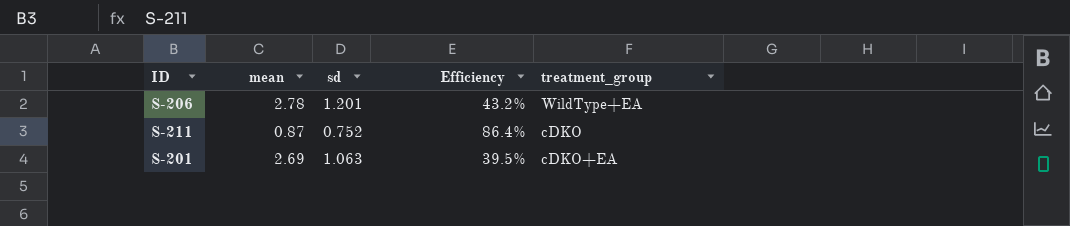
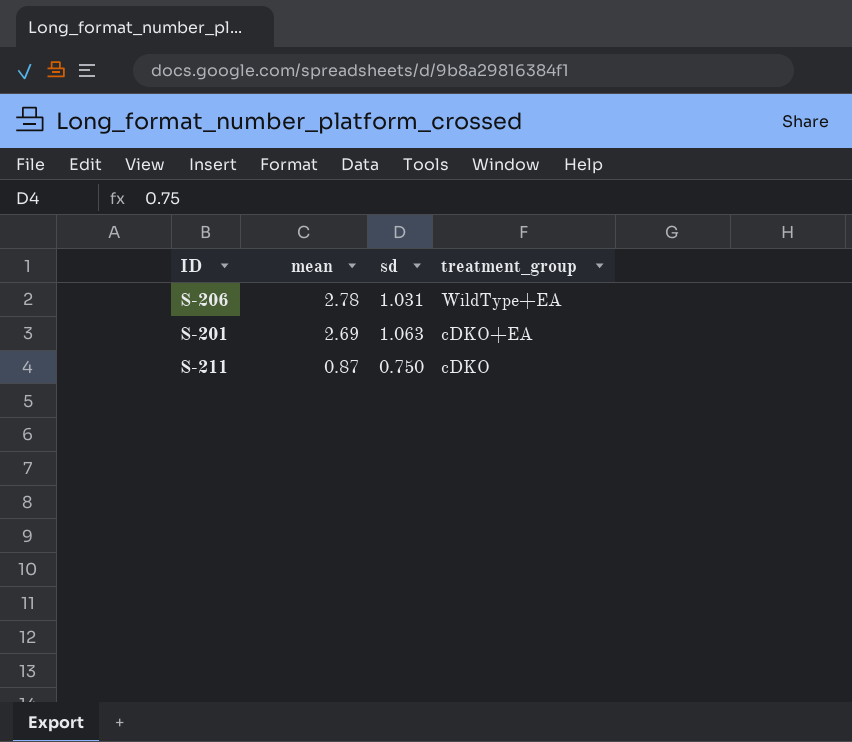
row order: none -> mean descending
column Efficiency | formula: [sd] / [mean] -> none
S-206 | sd: 1.201 -> 1.031
S-211 | sd: 0.752 -> 0.750

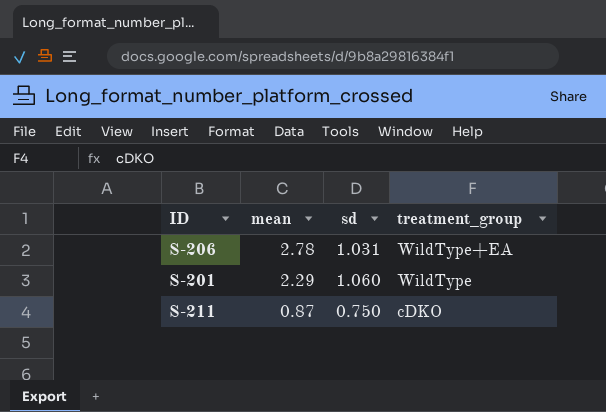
S-201 | mean: 2.69 -> 2.29
S-201 | sd: 1.063 -> 1.060
S-201 | treatment_group: cDKO+EA -> WildType

